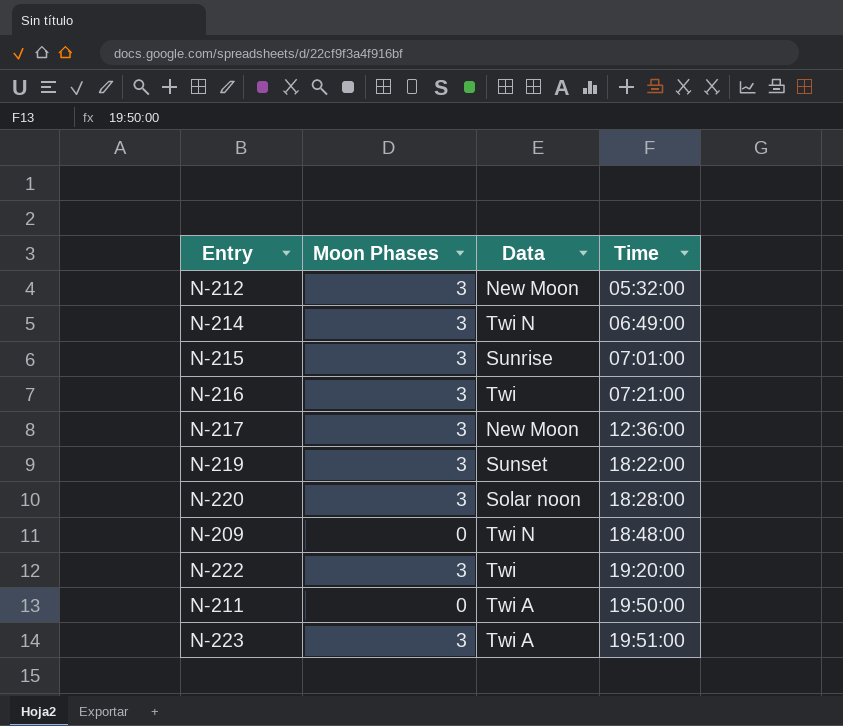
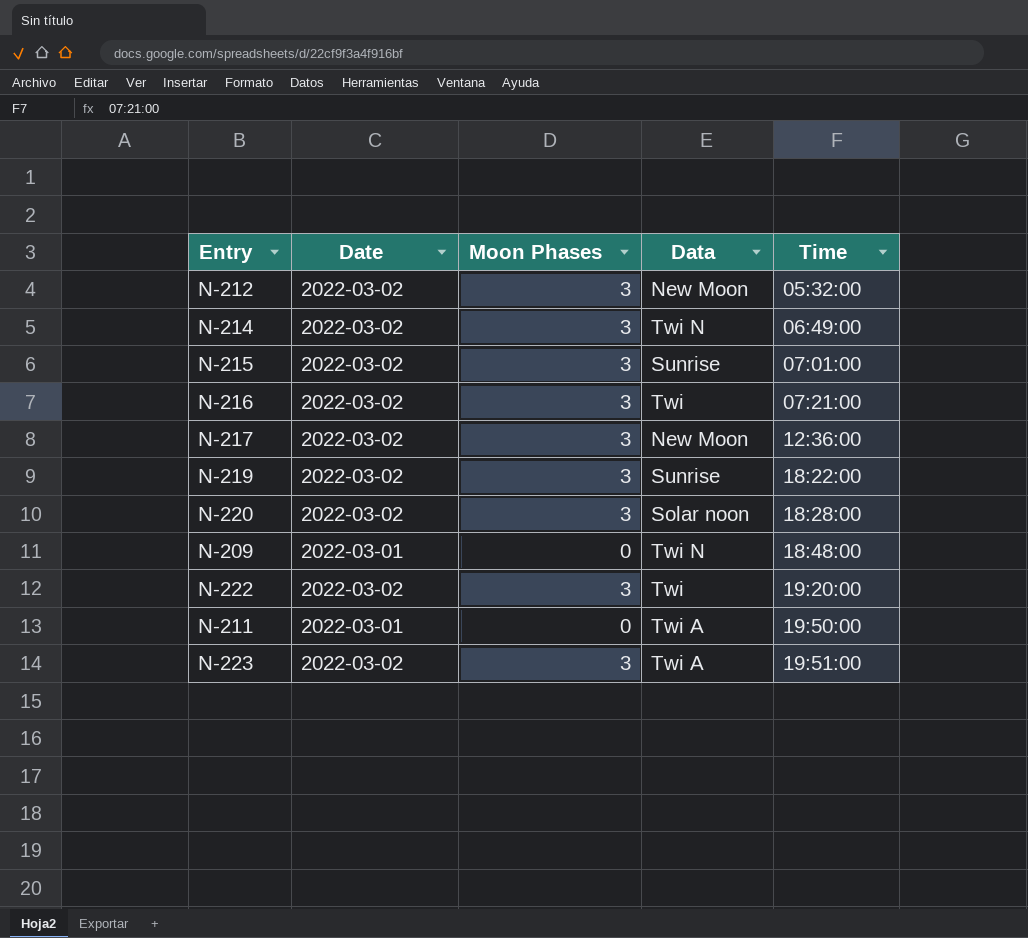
column Date | position: none -> 2
N-219 | Data: Sunset -> Sunrise

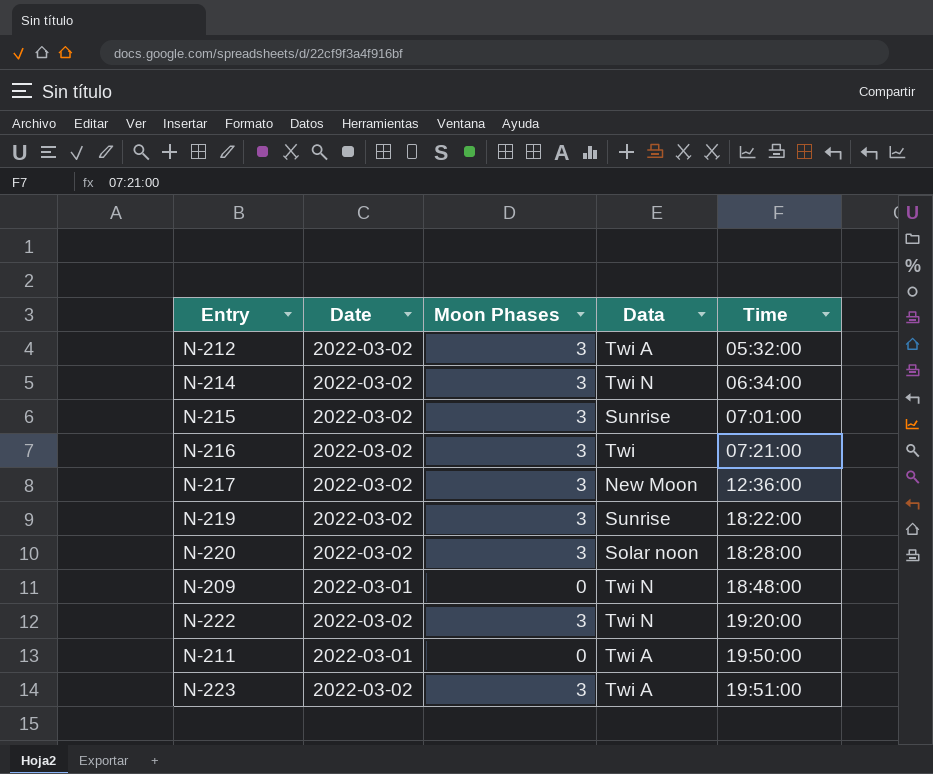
N-212 | Data: New Moon -> Twi A
N-214 | Time: 06:49:00 -> 06:34:00
N-222 | Data: Twi -> Twi N

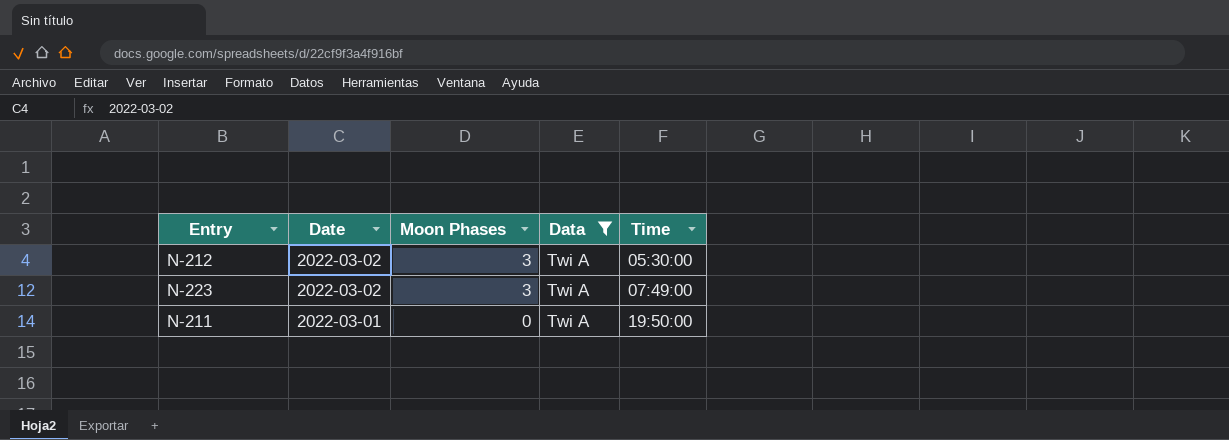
filter: none -> Data = Twi A
row order: Time ascending -> Date descending
N-212 | Time: 05:32:00 -> 05:30:00
N-223 | Time: 19:51:00 -> 07:49:00

